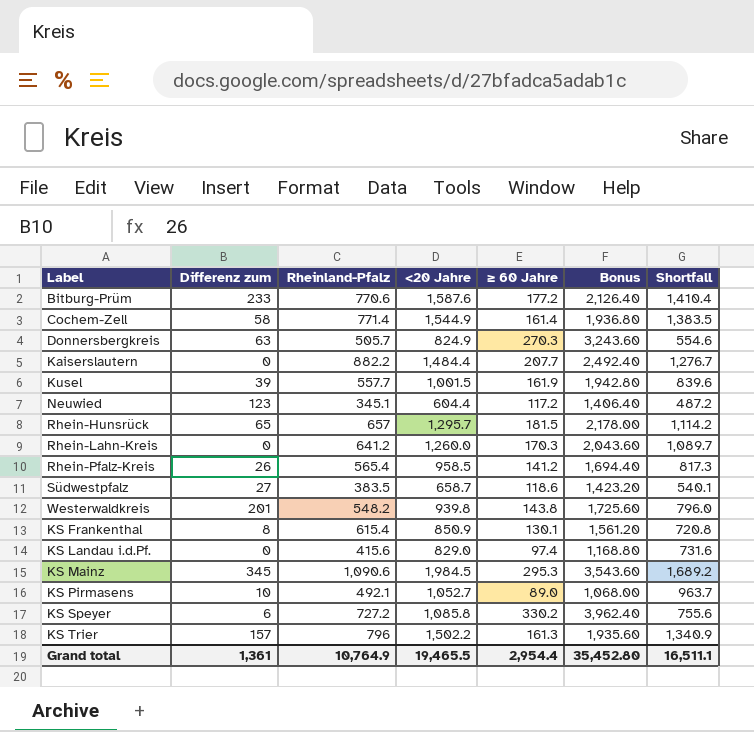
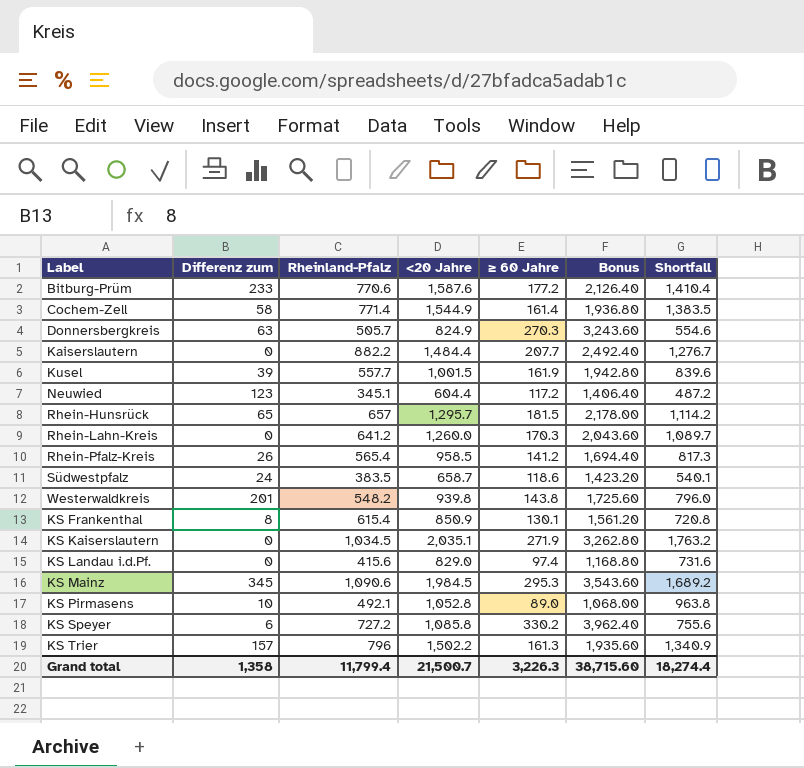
Südwestpfalz | Differenz zum: 27 -> 24
row KS Kaiserslautern: none -> 0 | 1,034.5 | 2,035.1 | 271.9 | 3,262.80 | 1,763.2
KS Pirmasens | <20 Jahre: 1,052.7 -> 1,052.8
KS Pirmasens | Shortfall: 963.7 -> 963.8
Grand total | Differenz zum: 1,361 -> 1,358
Grand total | Rheinland-Pfalz: 10,764.9 -> 11,799.4
Grand total | <20 Jahre: 19,465.5 -> 21,500.7
Grand total | ≥ 60 Jahre: 2,954.4 -> 3,226.3
Grand total | Bonus: 35,452.80 -> 38,715.60
Grand total | Shortfall: 16,511.1 -> 18,274.4

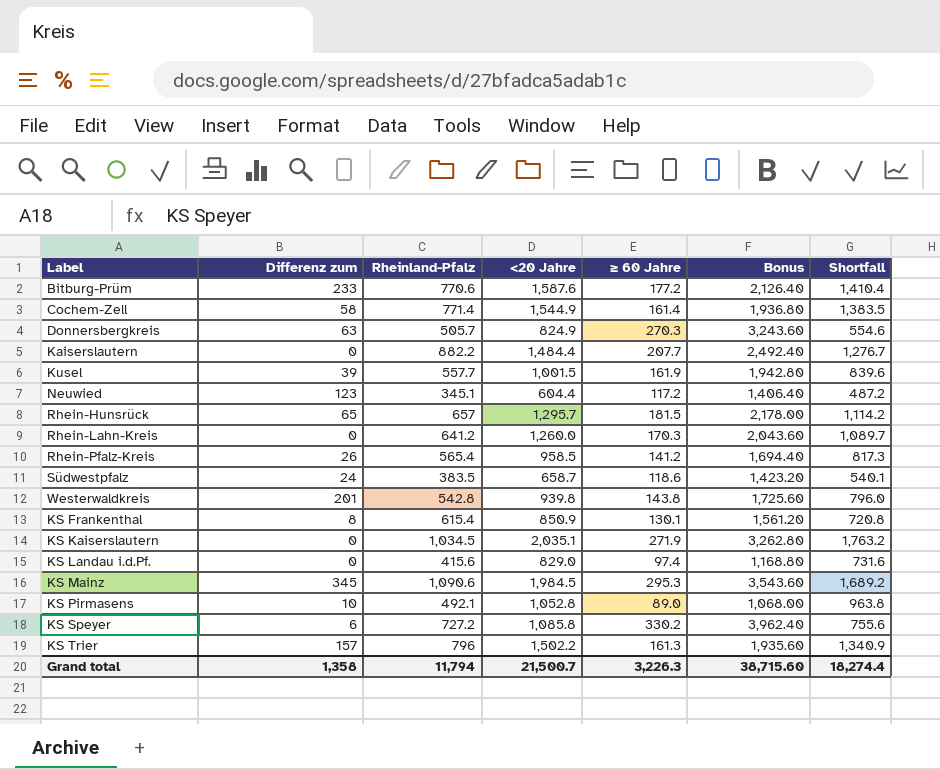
Westerwaldkreis | Rheinland-Pfalz: 548.2 -> 542.8
Grand total | Rheinland-Pfalz: 11,799.4 -> 11,794

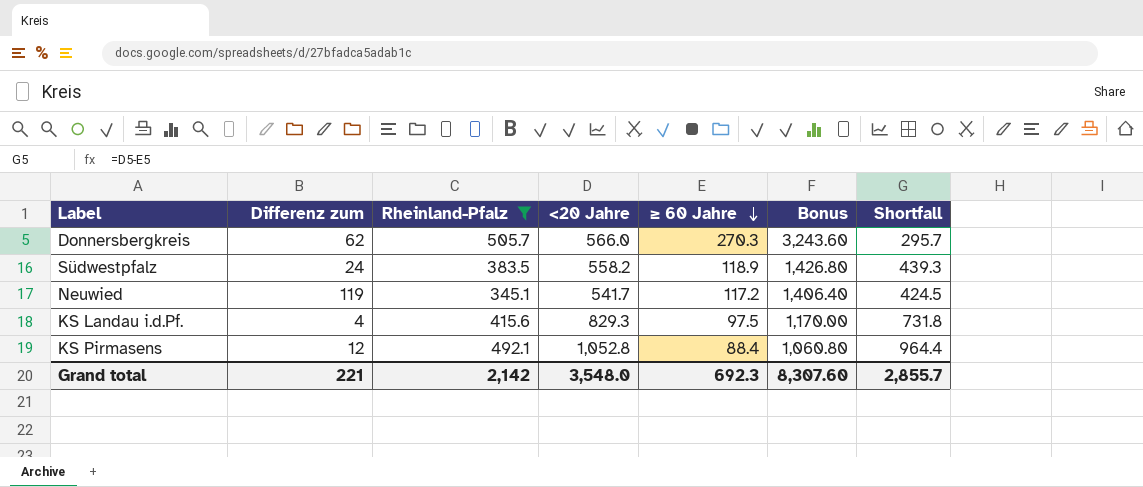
filter: none -> Rheinland-Pfalz <= 505.7
row order: none -> ≥ 60 Jahre descending
Donnersbergkreis | Differenz zum: 63 -> 62
Donnersbergkreis | <20 Jahre: 824.9 -> 566.0
Donnersbergkreis | Shortfall: 554.6 -> 295.7
Südwestpfalz | <20 Jahre: 658.7 -> 558.2
Südwestpfalz | ≥ 60 Jahre: 118.6 -> 118.9
Südwestpfalz | Bonus: 1,423.20 -> 1,426.80
Südwestpfalz | Shortfall: 540.1 -> 439.3
Neuwied | Differenz zum: 123 -> 119
Neuwied | <20 Jahre: 604.4 -> 541.7
Neuwied | Shortfall: 487.2 -> 424.5
KS Landau i.d.Pf. | Differenz zum: 0 -> 4
KS Landau i.d.Pf. | <20 Jahre: 829.0 -> 829.3
KS Landau i.d.Pf. | ≥ 60 Jahre: 97.4 -> 97.5
KS Landau i.d.Pf. | Bonus: 1,168.80 -> 1,170.00
KS Landau i.d.Pf. | Shortfall: 731.6 -> 731.8
KS Pirmasens | Differenz zum: 10 -> 12
KS Pirmasens | ≥ 60 Jahre: 89.0 -> 88.4
KS Pirmasens | Bonus: 1,068.00 -> 1,060.80
KS Pirmasens | Shortfall: 963.8 -> 964.4
Grand total | Differenz zum: 1,358 -> 221
Grand total | Rheinland-Pfalz: 11,794 -> 2,142
Grand total | <20 Jahre: 21,500.7 -> 3,548.0
Grand total | ≥ 60 Jahre: 3,226.3 -> 692.3
Grand total | Bonus: 38,715.60 -> 8,307.60
Grand total | Shortfall: 18,274.4 -> 2,855.7

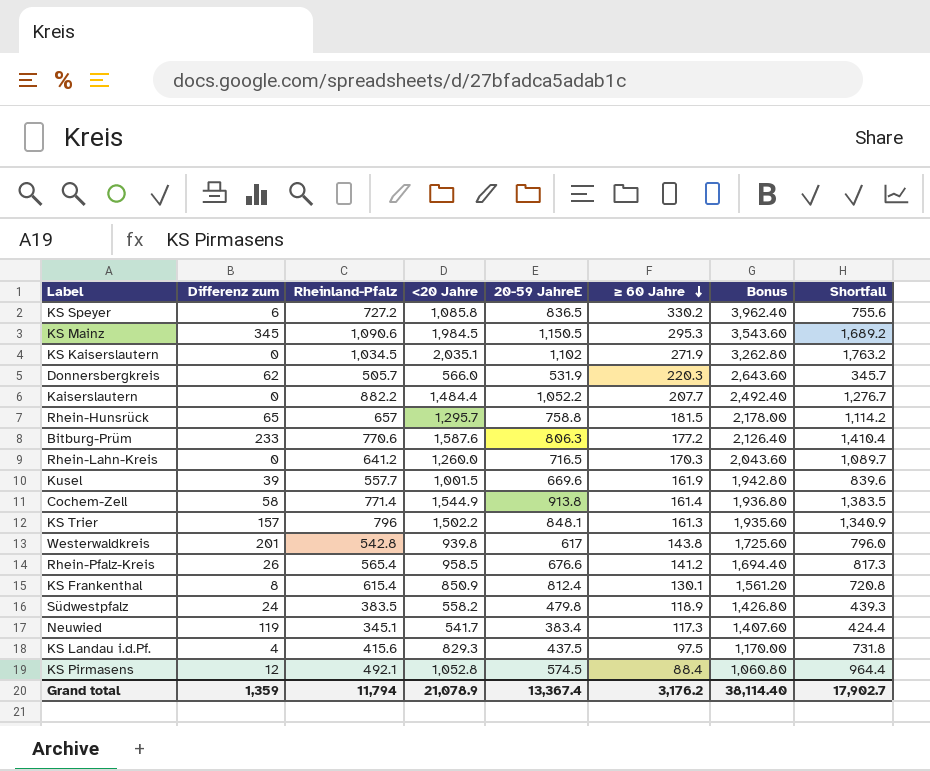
filter: Rheinland-Pfalz <= 505.7 -> none
column 20-59 JahreE | position: none -> 5
Donnersbergkreis | ≥ 60 Jahre: 270.3 -> 220.3
Donnersbergkreis | Bonus: 3,243.60 -> 2,643.60
Donnersbergkreis | Shortfall: 295.7 -> 345.7
Neuwied | ≥ 60 Jahre: 117.2 -> 117.3
Neuwied | Bonus: 1,406.40 -> 1,407.60
Neuwied | Shortfall: 424.5 -> 424.4
Grand total | Differenz zum: 221 -> 1,359
Grand total | Rheinland-Pfalz: 2,142 -> 11,794
Grand total | <20 Jahre: 3,548.0 -> 21,078.9
Grand total | ≥ 60 Jahre: 692.3 -> 3,176.2
Grand total | Bonus: 8,307.60 -> 38,114.40
Grand total | Shortfall: 2,855.7 -> 17,902.7

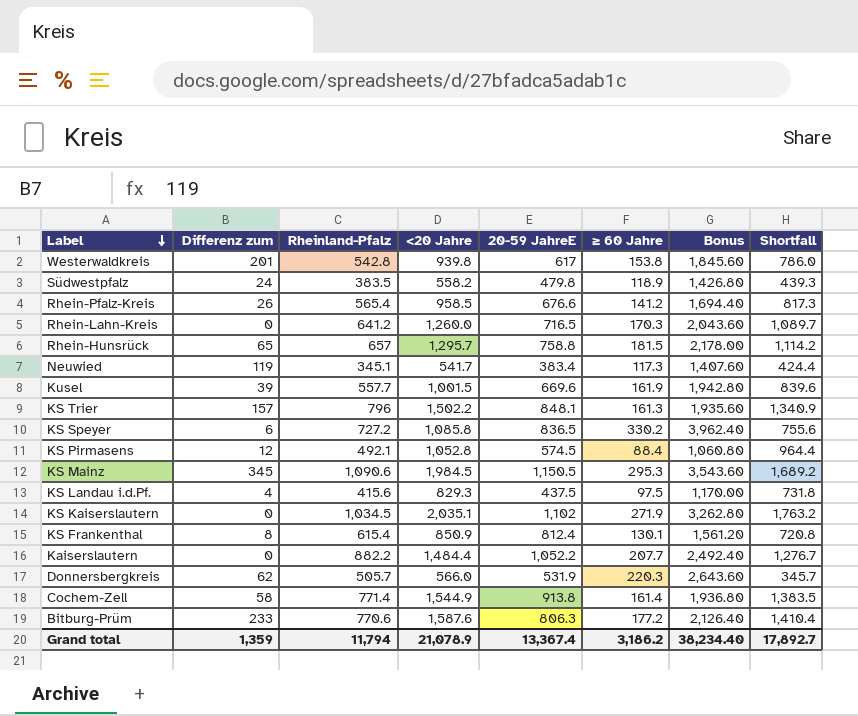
row order: ≥ 60 Jahre descending -> Label descending
Westerwaldkreis | ≥ 60 Jahre: 143.8 -> 153.8
Westerwaldkreis | Bonus: 1,725.60 -> 1,845.60
Westerwaldkreis | Shortfall: 796.0 -> 786.0
Grand total | ≥ 60 Jahre: 3,176.2 -> 3,186.2
Grand total | Bonus: 38,114.40 -> 38,234.40
Grand total | Shortfall: 17,902.7 -> 17,892.7

